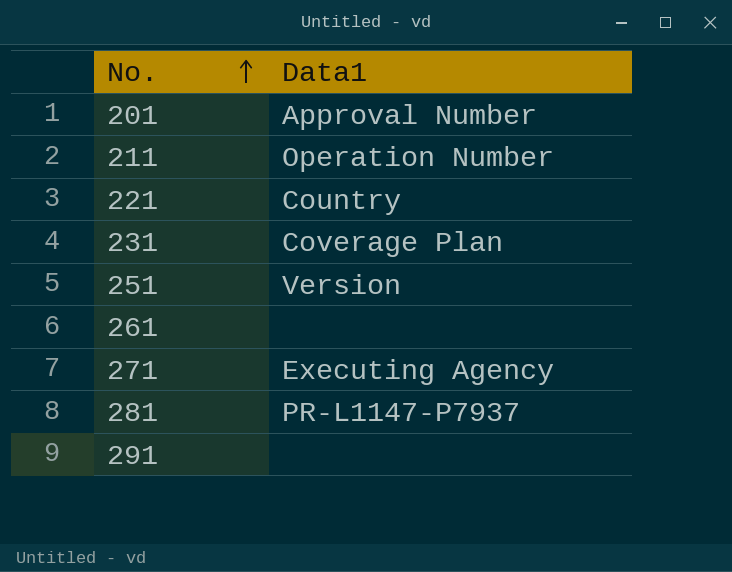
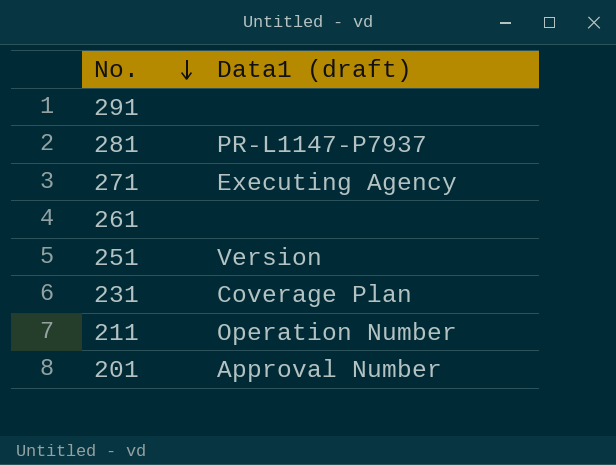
row order: No. ascending -> No. descending
column name: Data1 -> Data1 (draft)
row 221: Country -> none

